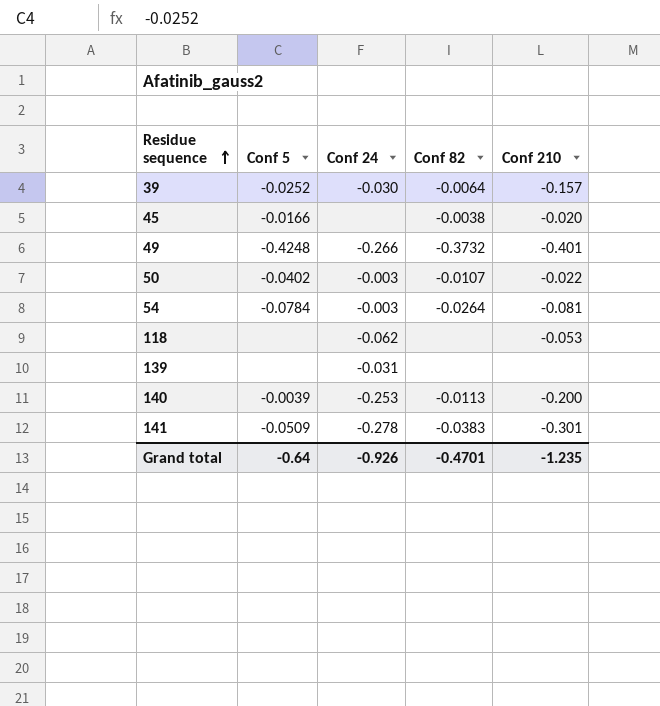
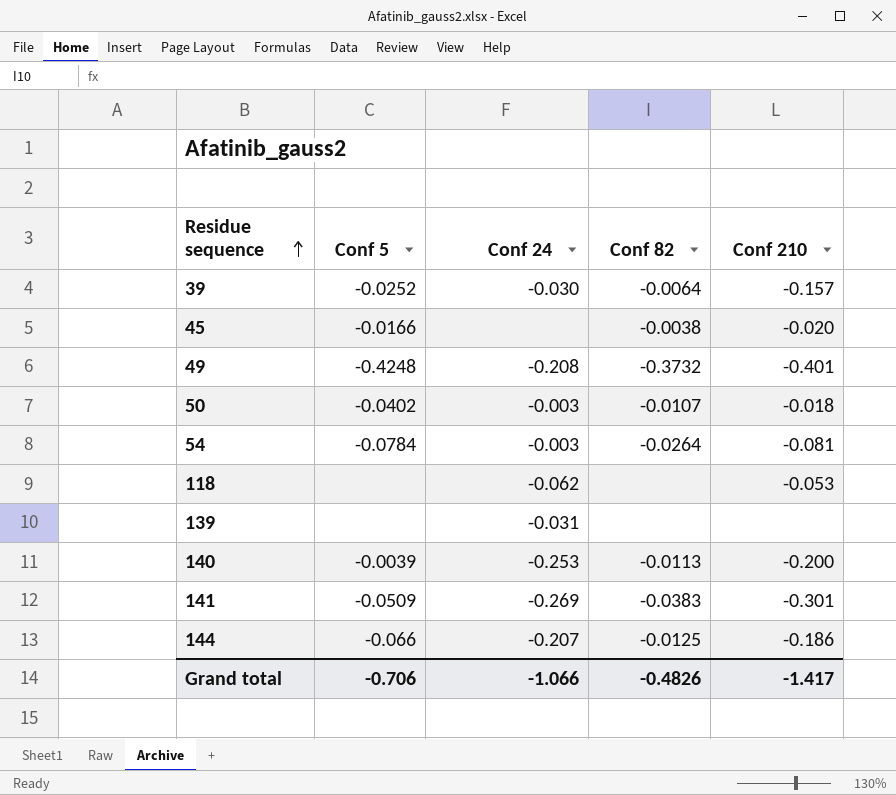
49 | Conf 24: -0.266 -> -0.208
50 | Conf 210: -0.022 -> -0.018
141 | Conf 24: -0.278 -> -0.269
row 144: none -> -0.066 | -0.207 | -0.0125 | -0.186
Grand total | Conf 5: -0.64 -> -0.706
Grand total | Conf 24: -0.926 -> -1.066
Grand total | Conf 82: -0.4701 -> -0.4826
Grand total | Conf 210: -1.235 -> -1.417

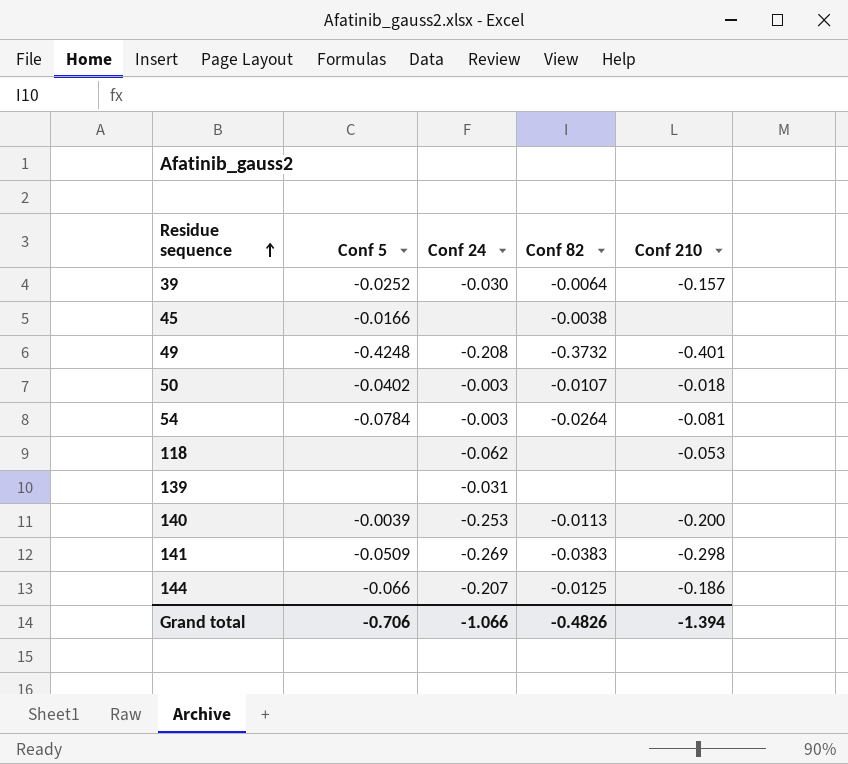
45 | Conf 210: -0.020 -> none
141 | Conf 210: -0.301 -> -0.298
Grand total | Conf 210: -1.417 -> -1.394

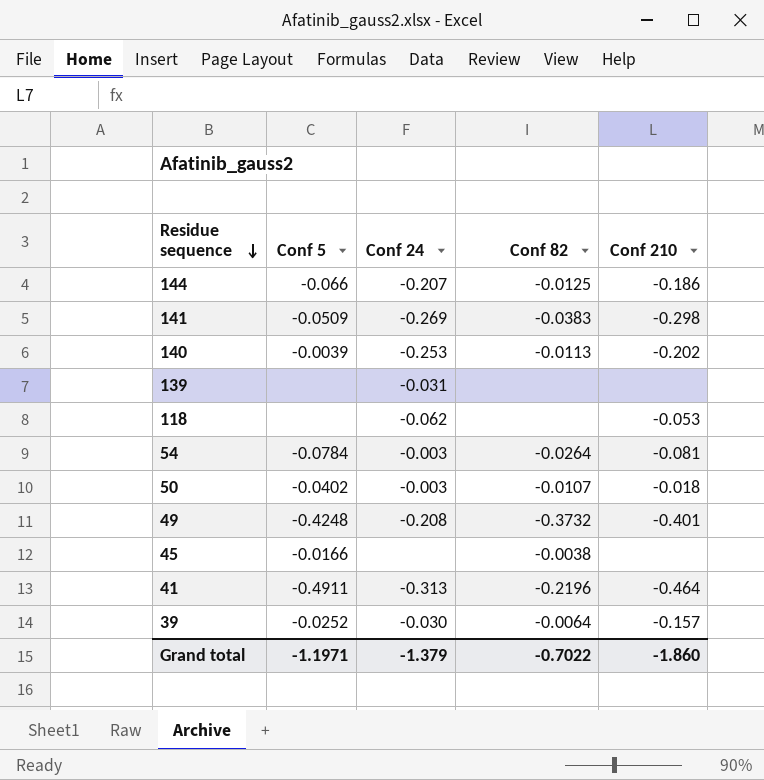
row order: Residue sequence ascending -> Residue sequence descending
140 | Conf 210: -0.200 -> -0.202
row 41: none -> -0.4911 | -0.313 | -0.2196 | -0.464
Grand total | Conf 5: -0.706 -> -1.1971
Grand total | Conf 24: -1.066 -> -1.379
Grand total | Conf 82: -0.4826 -> -0.7022
Grand total | Conf 210: -1.394 -> -1.860

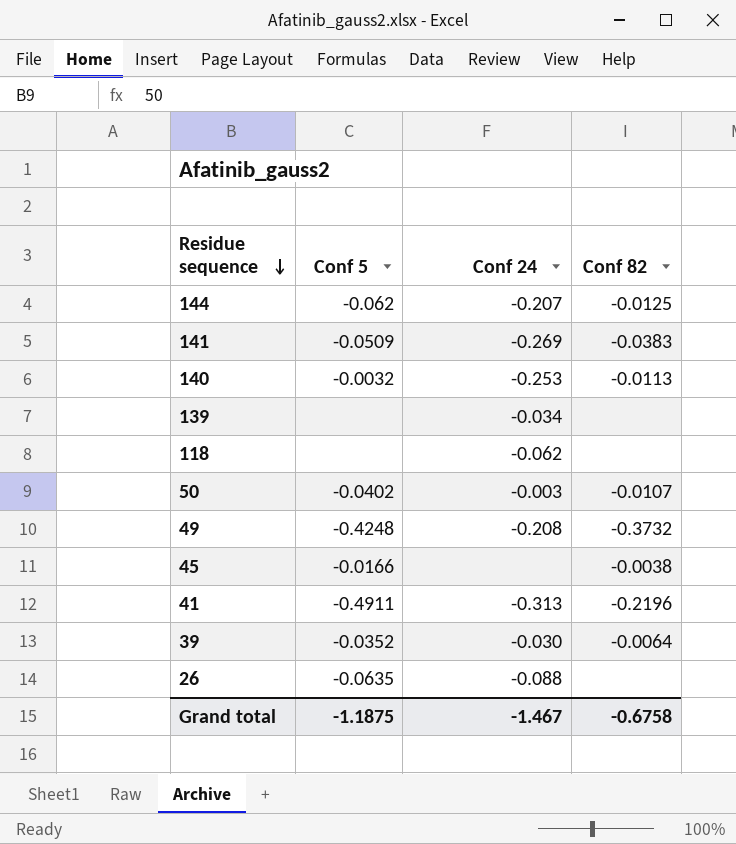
column Conf 210 | position: 5 -> none
row 54: -0.0784 | -0.003 | -0.0264 | -0.081 -> none
144 | Conf 5: -0.066 -> -0.062
140 | Conf 5: -0.0039 -> -0.0032
139 | Conf 24: -0.031 -> -0.034
39 | Conf 5: -0.0252 -> -0.0352
row 26: none -> -0.0635 | -0.088 | none
Grand total | Conf 5: -1.1971 -> -1.1875
Grand total | Conf 24: -1.379 -> -1.467
Grand total | Conf 82: -0.7022 -> -0.6758

